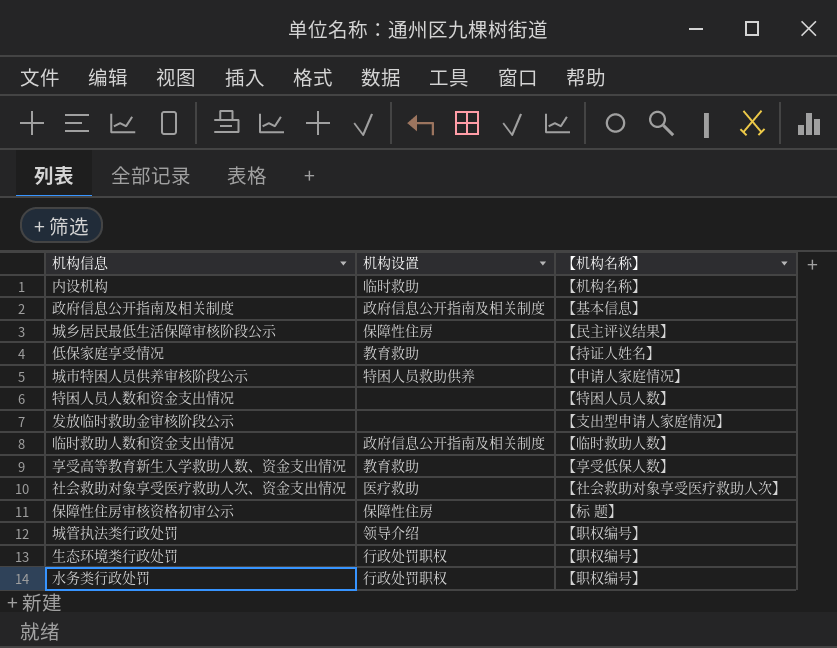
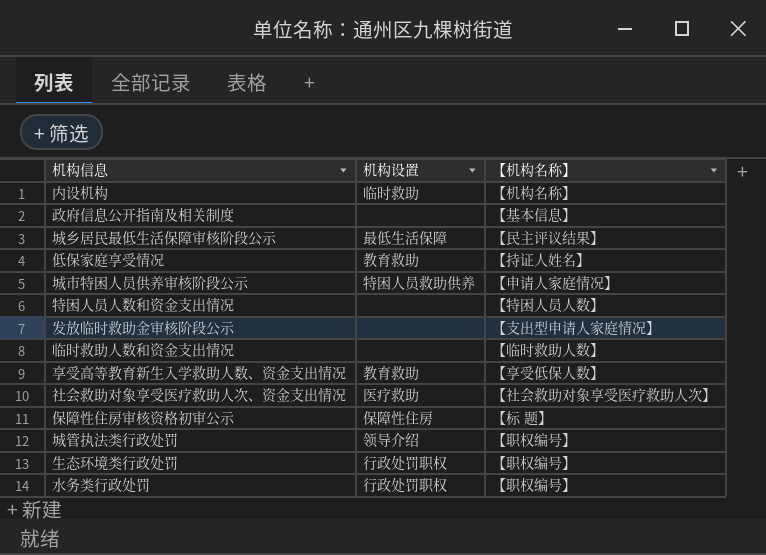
政府信息公开指南及相关制度 | 机构设置: 政府信息公开指南及相关制度 -> none
城乡居民最低生活保障审核阶段公示 | 机构设置: 保障性住房 -> 最低生活保障
临时救助人数和资金支出情况 | 机构设置: 政府信息公开指南及相关制度 -> none

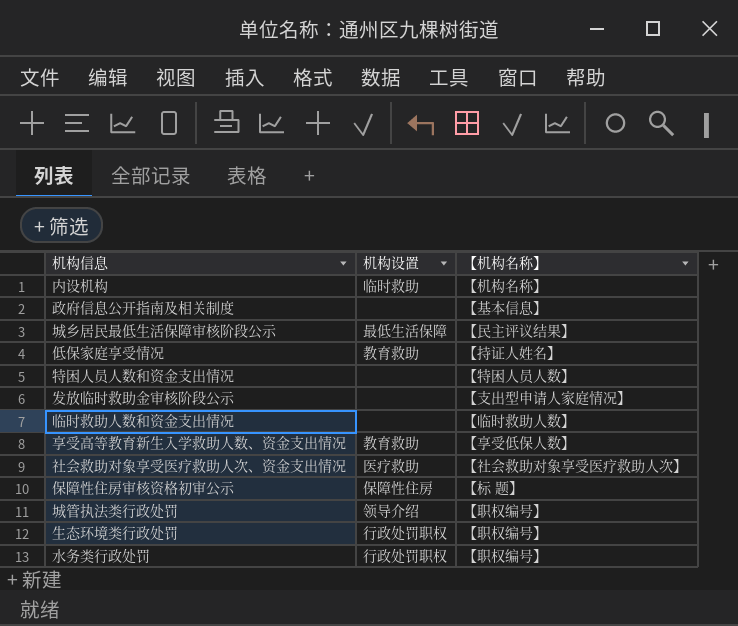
row 城市特困人员供养审核阶段公示: 特困人员救助供养 | 【申请人家庭情况】 -> none

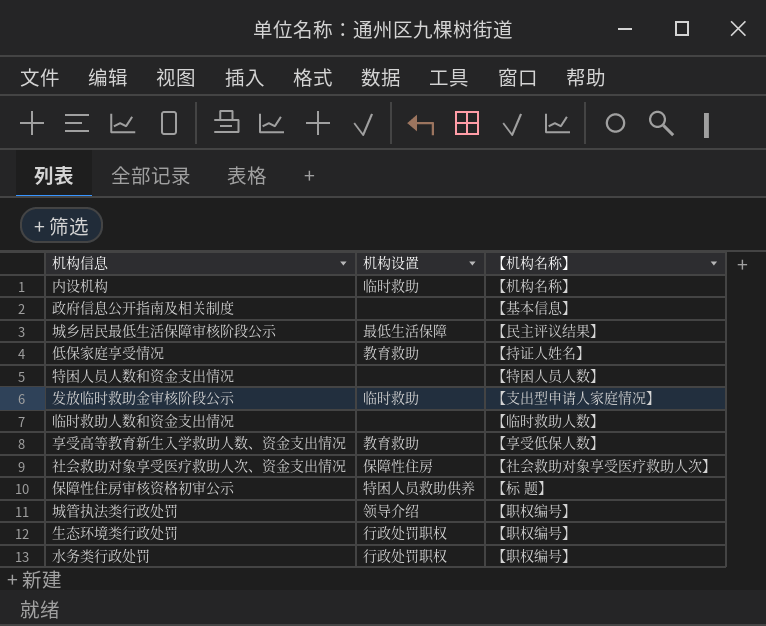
发放临时救助金审核阶段公示 | 机构设置: none -> 临时救助
社会救助对象享受医疗救助人次、资金支出情况 | 机构设置: 医疗救助 -> 保障性住房
保障性住房审核资格初审公示 | 机构设置: 保障性住房 -> 特困人员救助供养

